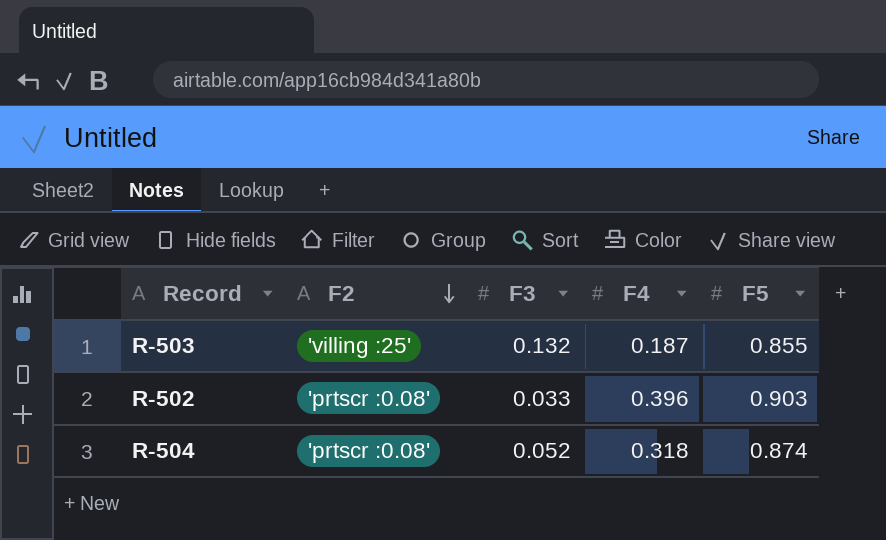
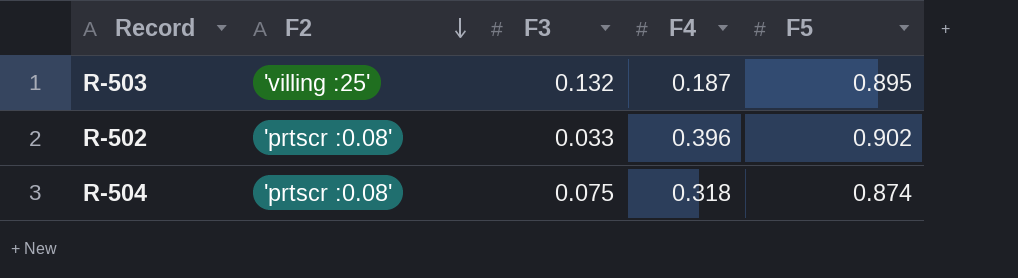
R-503 | F5: 0.855 -> 0.895
R-502 | F5: 0.903 -> 0.902
R-504 | F3: 0.052 -> 0.075

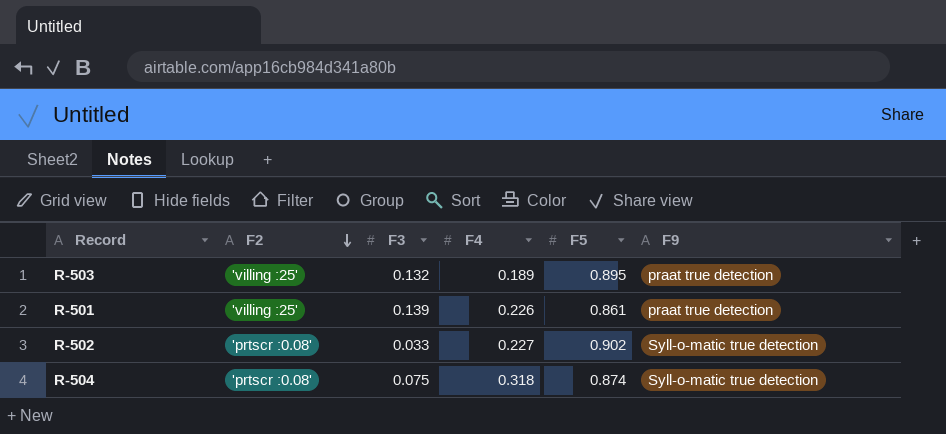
column F9 | position: none -> 6
R-503 | F4: 0.187 -> 0.189
row R-501: none -> 'villing :25' | 0.139 | 0.226 | 0.861 | praat true detection
R-502 | F4: 0.396 -> 0.227

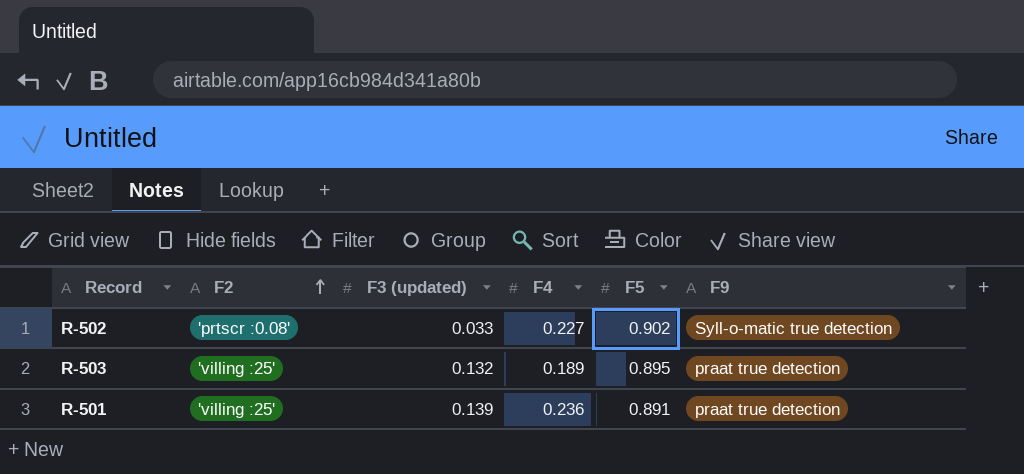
row order: F2 descending -> F2 ascending
column name: F3 -> F3 (updated)
row R-504: 'prtscr :0.08' | 0.075 | 0.318 | 0.874 | Syll-o-matic true detection -> none
R-501 | F4: 0.226 -> 0.236
R-501 | F5: 0.861 -> 0.891

